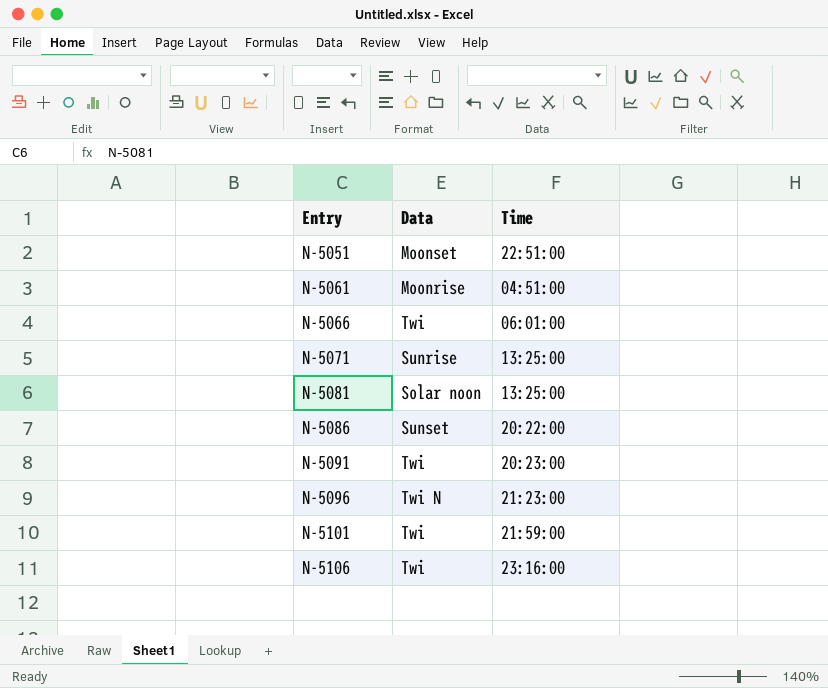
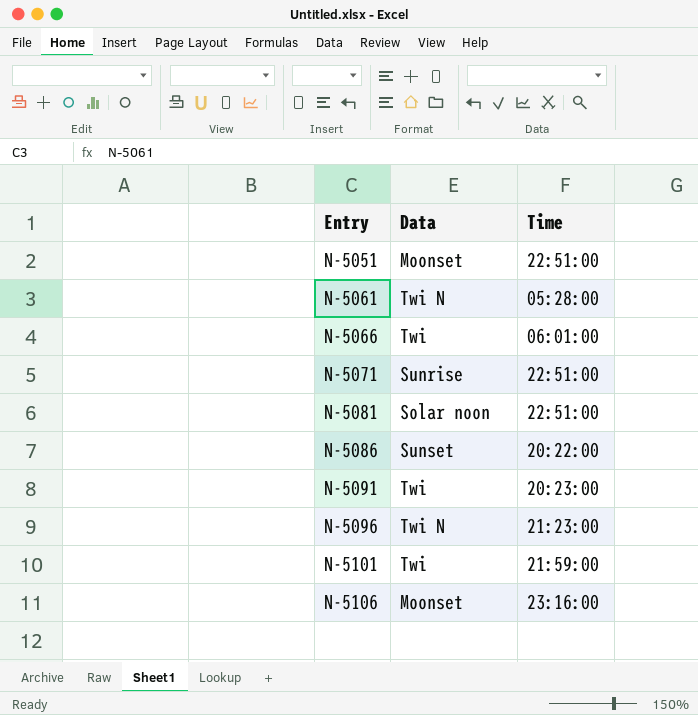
N-5061 | Data: Moonrise -> Twi N
N-5061 | Time: 04:51:00 -> 05:28:00
N-5071 | Time: 13:25:00 -> 22:51:00
N-5081 | Time: 13:25:00 -> 22:51:00
N-5106 | Data: Twi -> Moonset

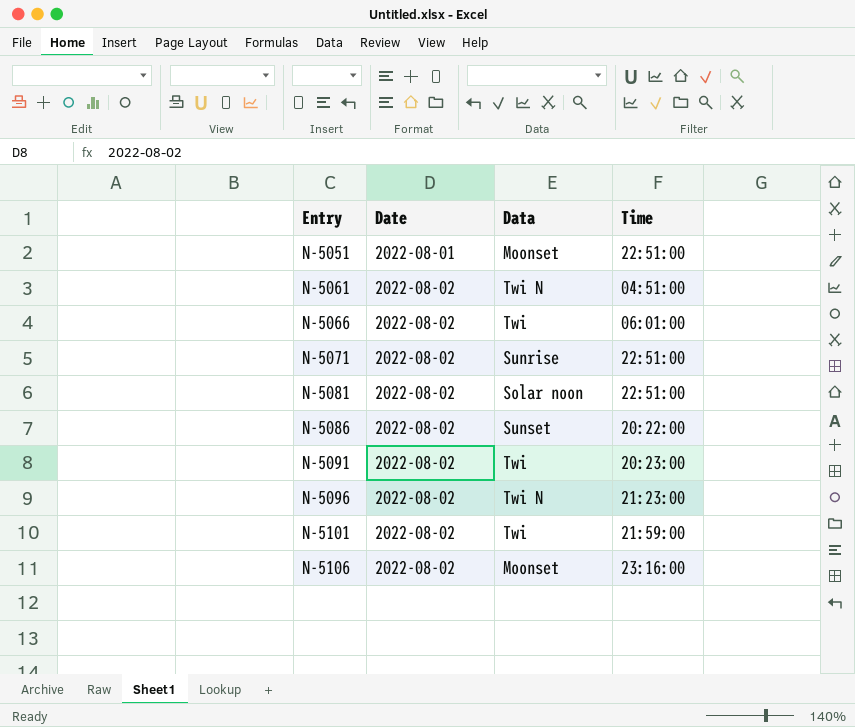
column Date | position: none -> 2
N-5061 | Time: 05:28:00 -> 04:51:00

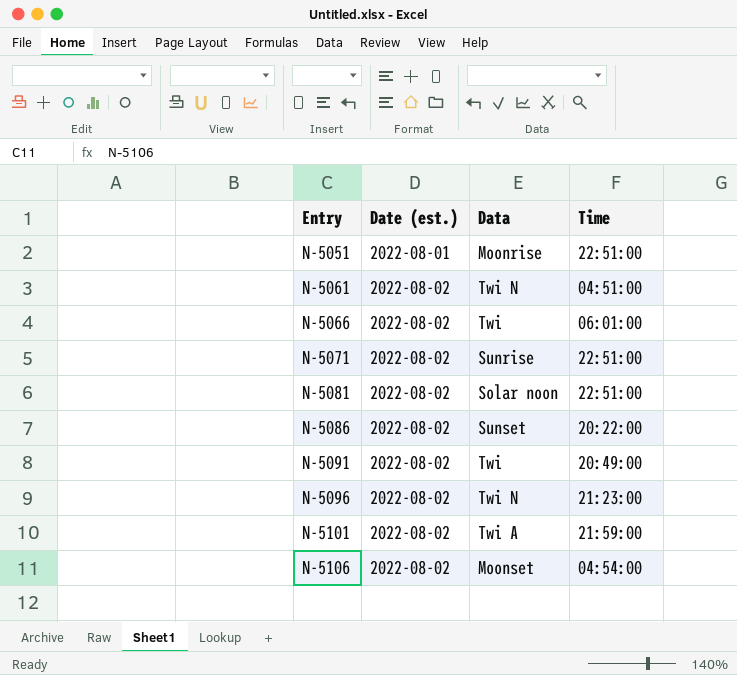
column name: Date -> Date (est.)
N-5051 | Data: Moonset -> Moonrise
N-5091 | Time: 20:23:00 -> 20:49:00
N-5101 | Data: Twi -> Twi A
N-5106 | Time: 23:16:00 -> 04:54:00

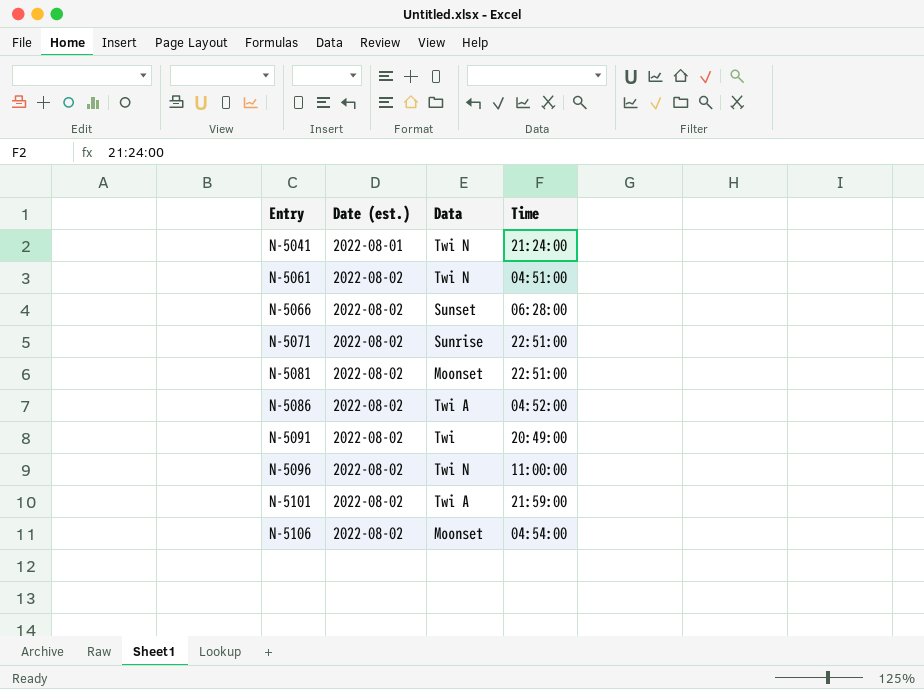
row N-5051: 2022-08-01 | Moonrise | 22:51:00 -> none
row N-5041: none -> 2022-08-01 | Twi N | 21:24:00
N-5066 | Data: Twi -> Sunset
N-5066 | Time: 06:01:00 -> 06:28:00
N-5081 | Data: Solar noon -> Moonset
N-5086 | Data: Sunset -> Twi A
N-5086 | Time: 20:22:00 -> 04:52:00
N-5096 | Time: 21:23:00 -> 11:00:00

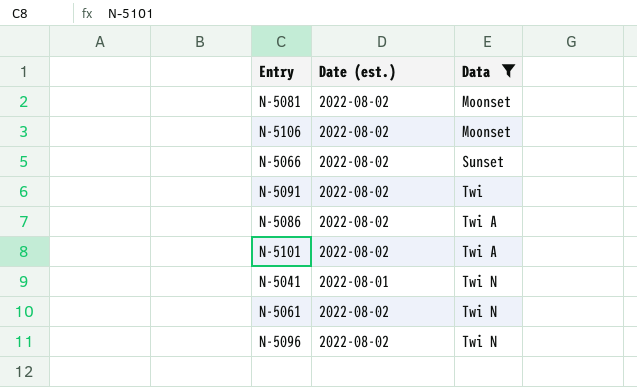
filter: none -> Data != Sunrise
row order: Entry ascending -> Data ascending
column Time | position: 4 -> none

